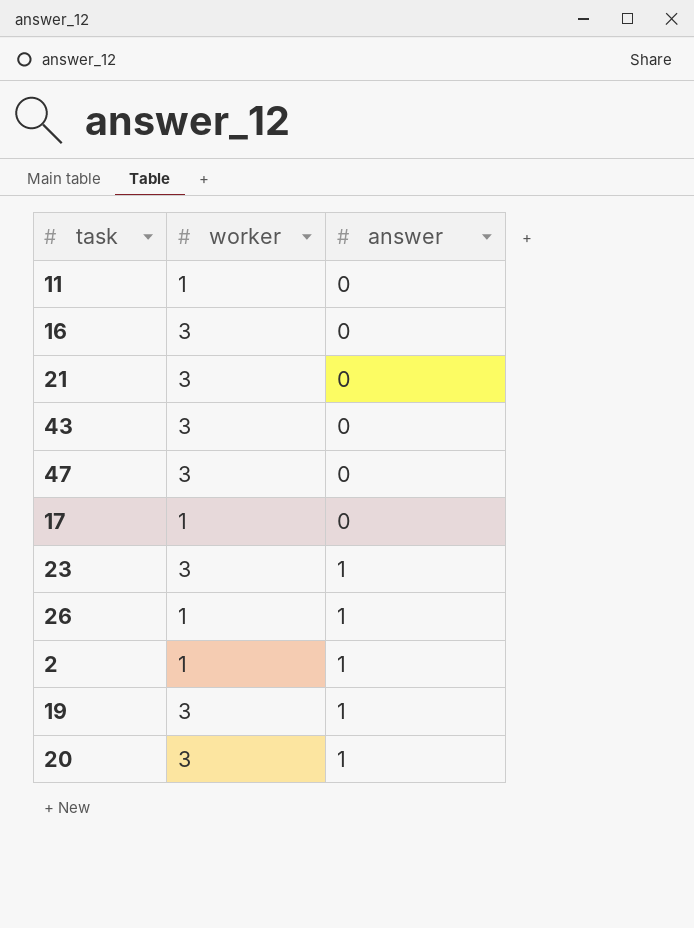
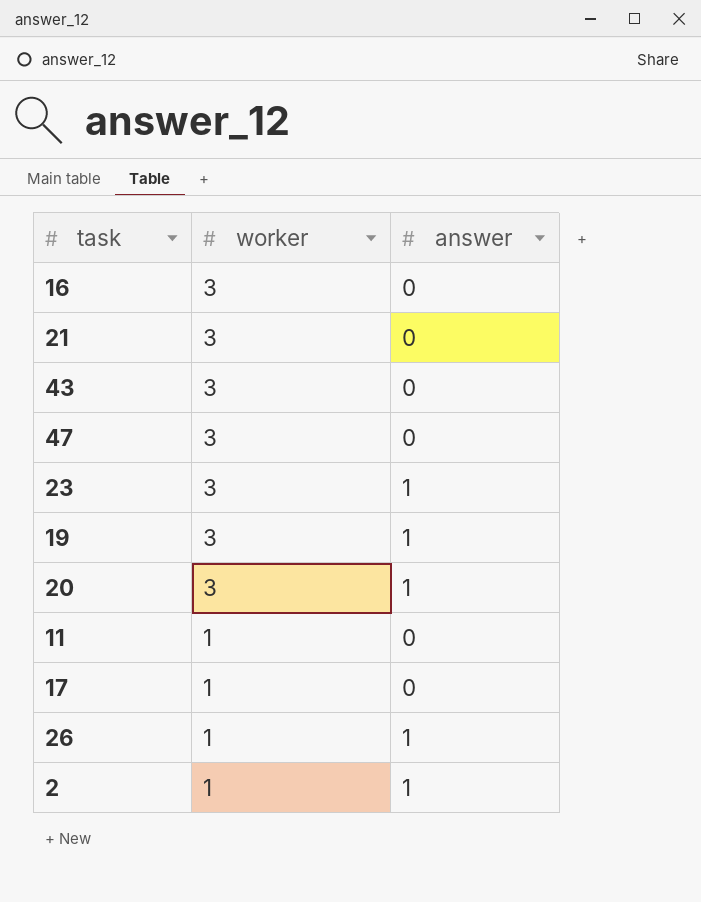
row order: answer ascending -> worker descending

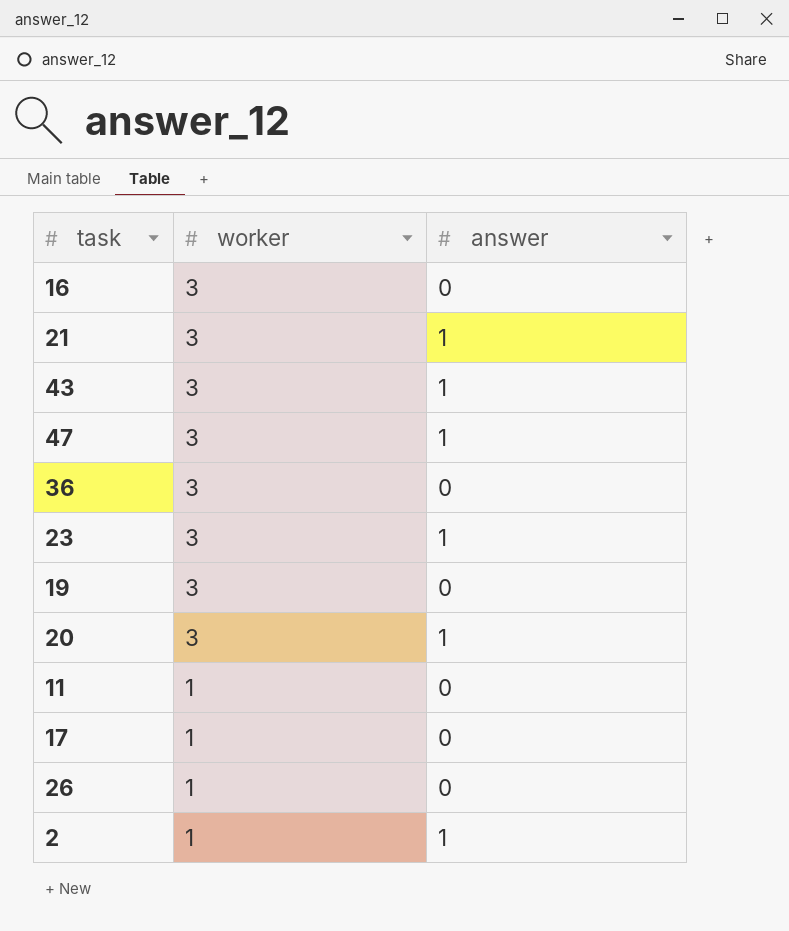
21 | answer: 0 -> 1
43 | answer: 0 -> 1
47 | answer: 0 -> 1
row 36: none -> 3 | 0
19 | answer: 1 -> 0
26 | answer: 1 -> 0

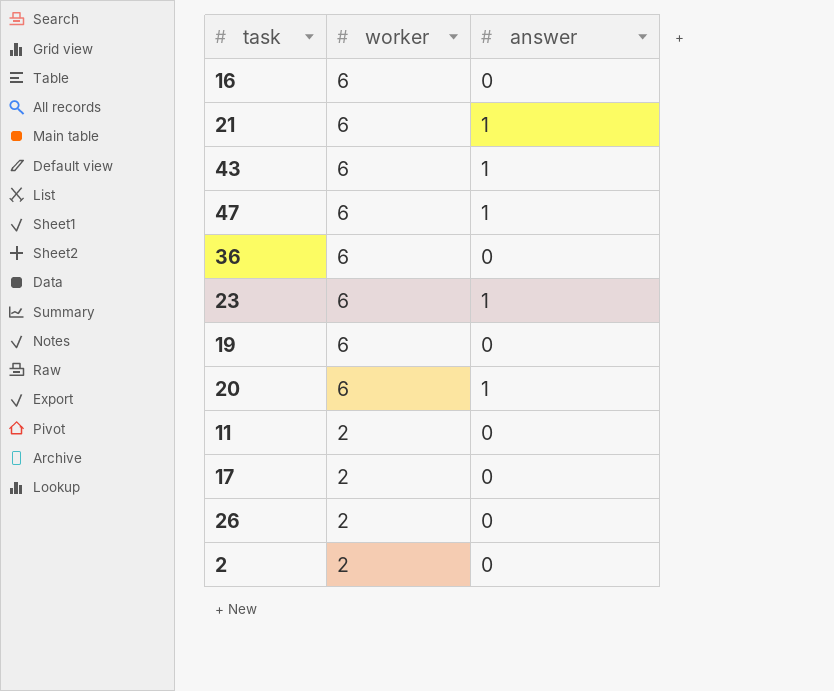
16 | worker: 3 -> 6
21 | worker: 3 -> 6
43 | worker: 3 -> 6
47 | worker: 3 -> 6
36 | worker: 3 -> 6
23 | worker: 3 -> 6
19 | worker: 3 -> 6
20 | worker: 3 -> 6
11 | worker: 1 -> 2
17 | worker: 1 -> 2
26 | worker: 1 -> 2
2 | worker: 1 -> 2
2 | answer: 1 -> 0

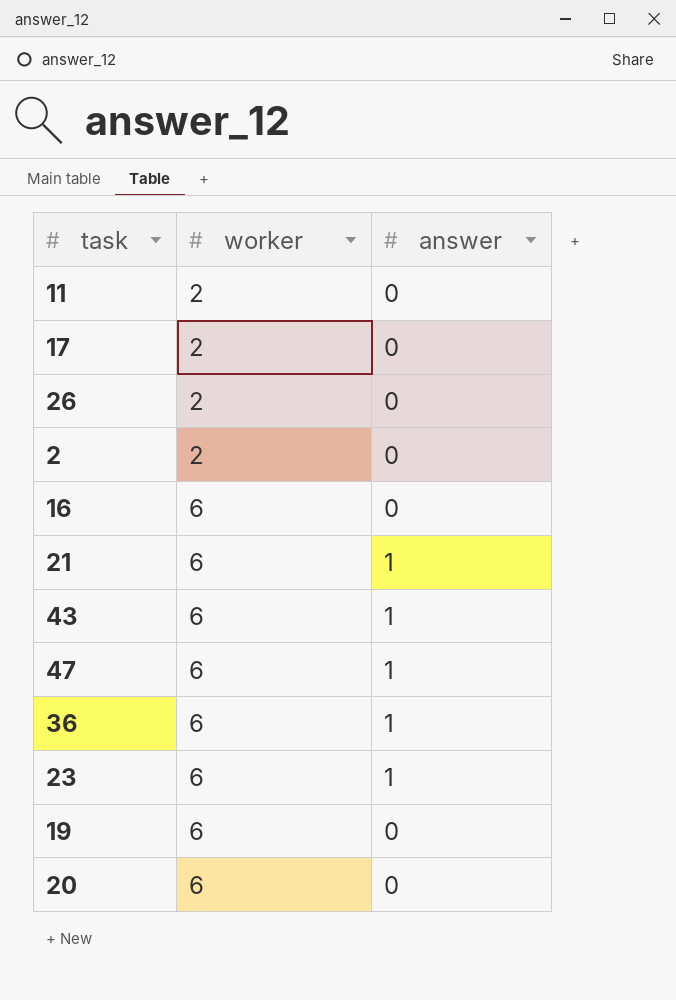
row order: worker descending -> worker ascending
36 | answer: 0 -> 1
20 | answer: 1 -> 0

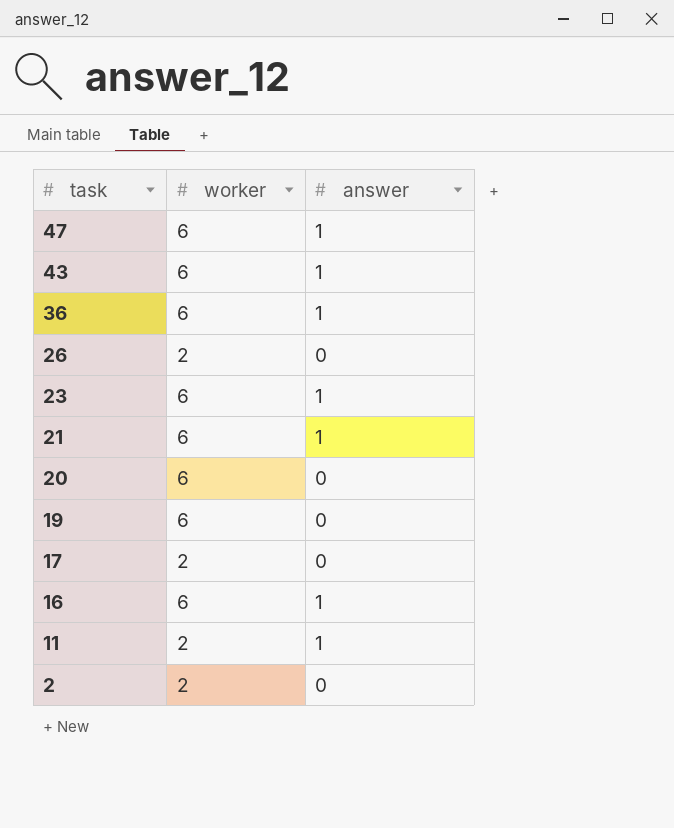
row order: worker ascending -> task descending
16 | answer: 0 -> 1
11 | answer: 0 -> 1

